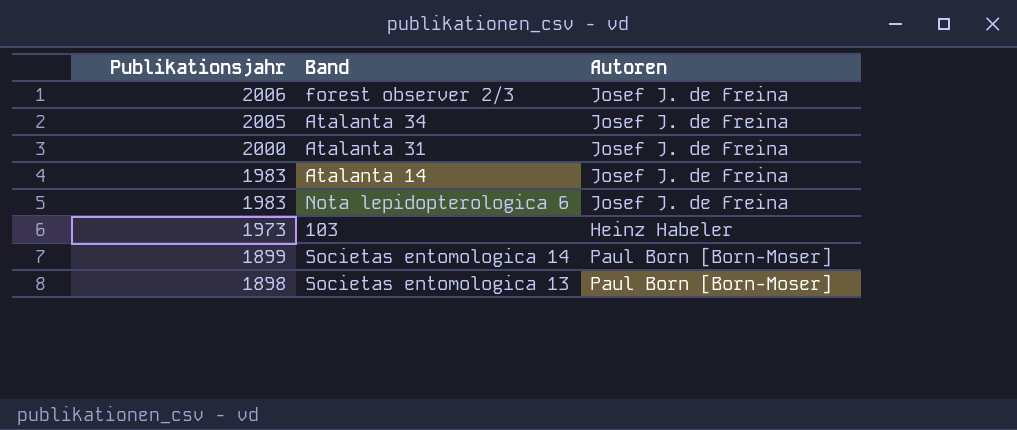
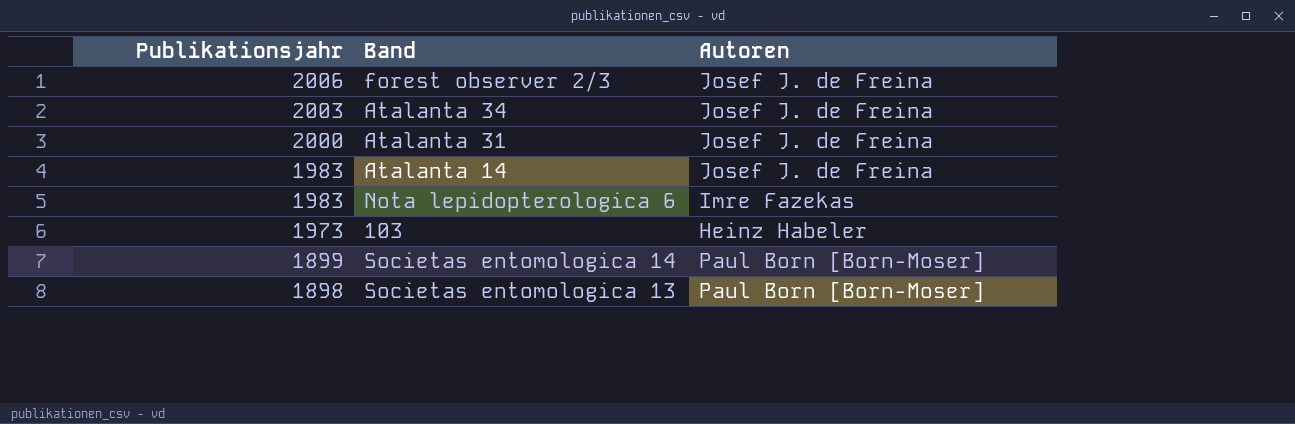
Atalanta 34 | Publikationsjahr: 2005 -> 2003
Nota lepidopterologica 6 | Autoren: Josef J. de Freina -> Imre Fazekas

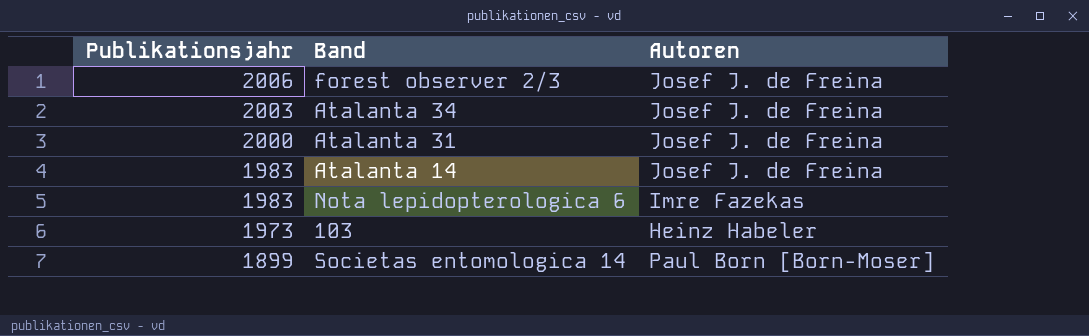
row Societas entomologica 13: 1898 | Paul Born [Born-Moser] -> none

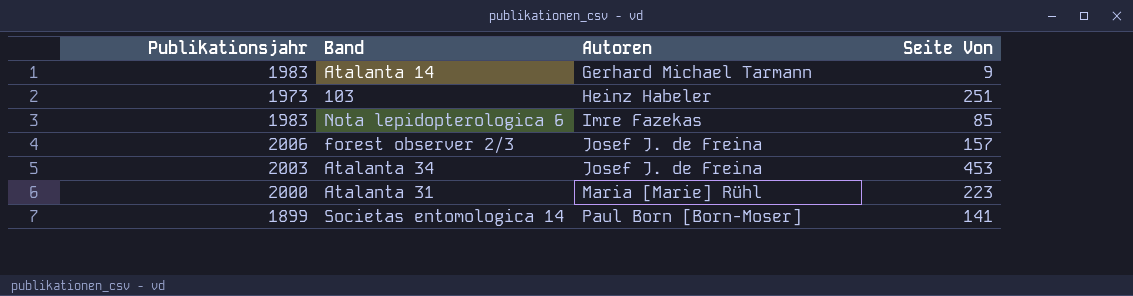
row order: Publikationsjahr descending -> Autoren ascending
column Seite Von | position: none -> 4
Atalanta 14 | Autoren: Josef J. de Freina -> Gerhard Michael Tarmann
Atalanta 31 | Autoren: Josef J. de Freina -> Maria [Marie] Rühl

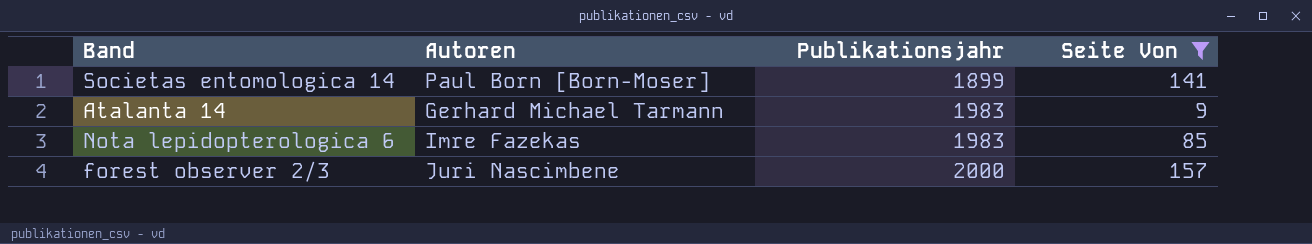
filter: none -> Seite Von <= 157
row order: Autoren ascending -> Publikationsjahr ascending
column Publikationsjahr | position: 1 -> 3
forest observer 2/3 | Autoren: Josef J. de Freina -> Juri Nascimbene
forest observer 2/3 | Publikationsjahr: 2006 -> 2000

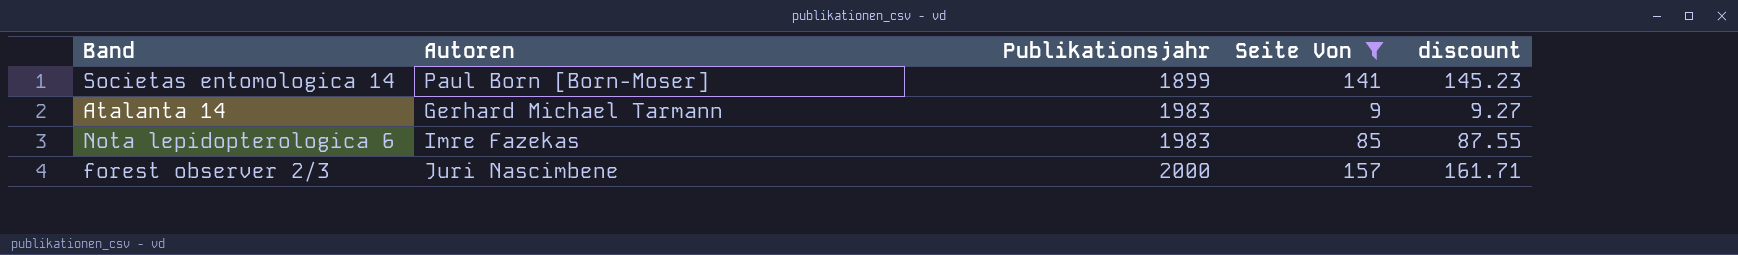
column discount | formula: none -> [Seite Von] * 1.03

